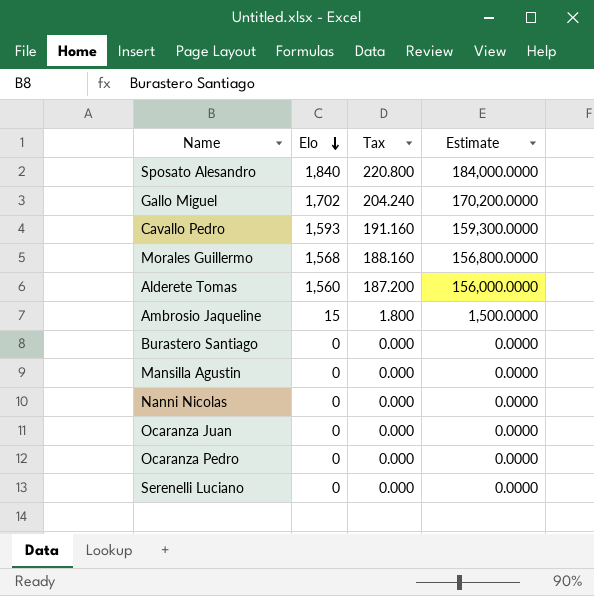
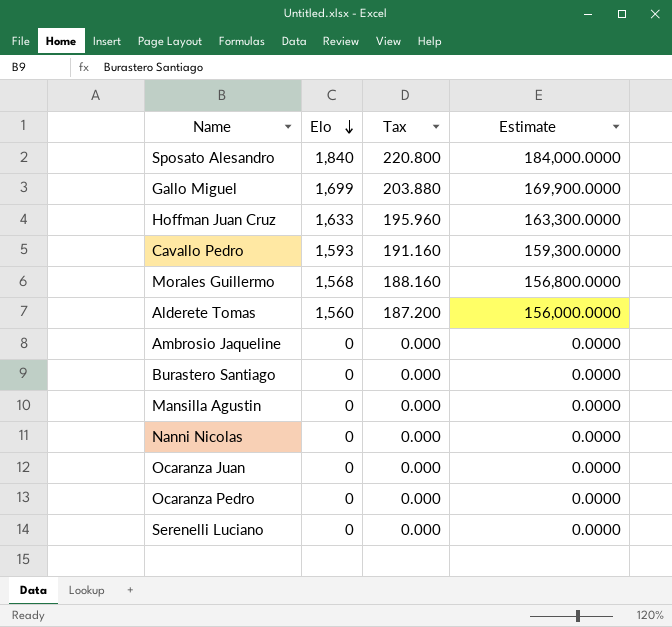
Gallo Miguel | Elo: 1,702 -> 1,699
Gallo Miguel | Tax: 204.240 -> 203.880
Gallo Miguel | Estimate: 170,200.0000 -> 169,900.0000
row Hoffman Juan Cruz: none -> 1,633 | 195.960 | 163,300.0000
Ambrosio Jaqueline | Elo: 15 -> 0
Ambrosio Jaqueline | Tax: 1.800 -> 0.000
Ambrosio Jaqueline | Estimate: 1,500.0000 -> 0.0000

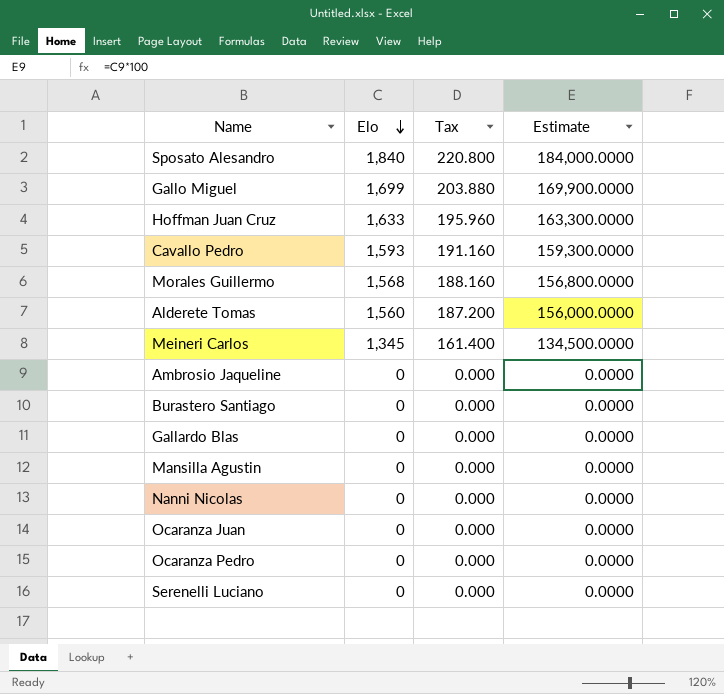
row Meineri Carlos: none -> 1,345 | 161.400 | 134,500.0000
row Gallardo Blas: none -> 0 | 0.000 | 0.0000

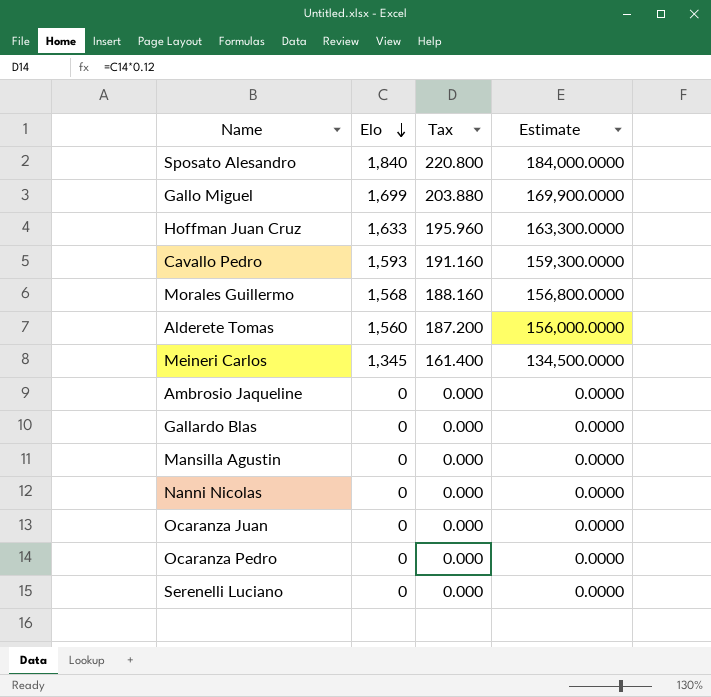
row Burastero Santiago: 0 | 0.000 | 0.0000 -> none

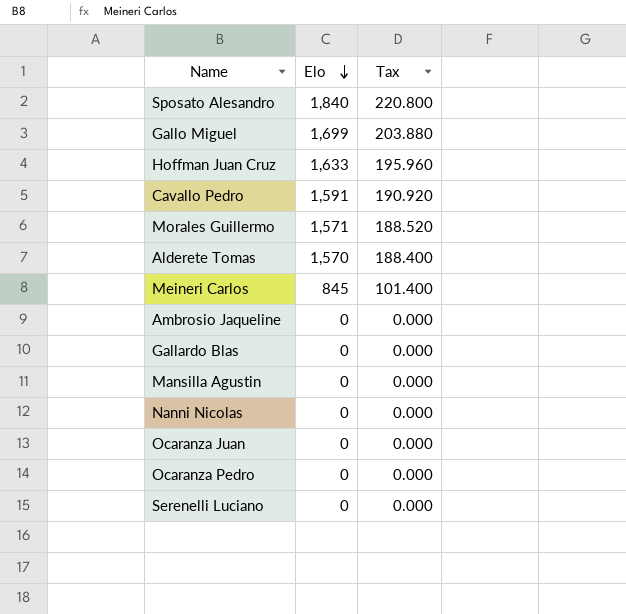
column Estimate | formula: [Elo] * 100 -> none
Cavallo Pedro | Elo: 1,593 -> 1,591
Cavallo Pedro | Tax: 191.160 -> 190.920
Morales Guillermo | Elo: 1,568 -> 1,571
Morales Guillermo | Tax: 188.160 -> 188.520
Alderete Tomas | Elo: 1,560 -> 1,570
Alderete Tomas | Tax: 187.200 -> 188.400
Meineri Carlos | Elo: 1,345 -> 845
Meineri Carlos | Tax: 161.400 -> 101.400

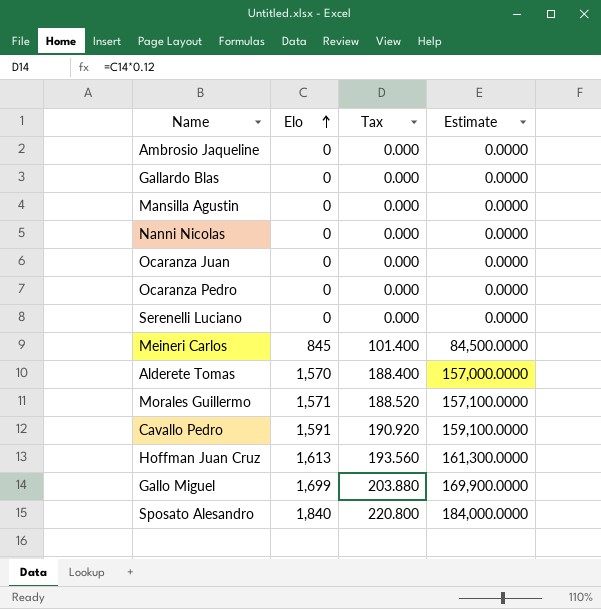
row order: Elo descending -> Elo ascending
column Estimate | formula: none -> [Elo] * 100
Hoffman Juan Cruz | Elo: 1,633 -> 1,613
Hoffman Juan Cruz | Tax: 195.960 -> 193.560

